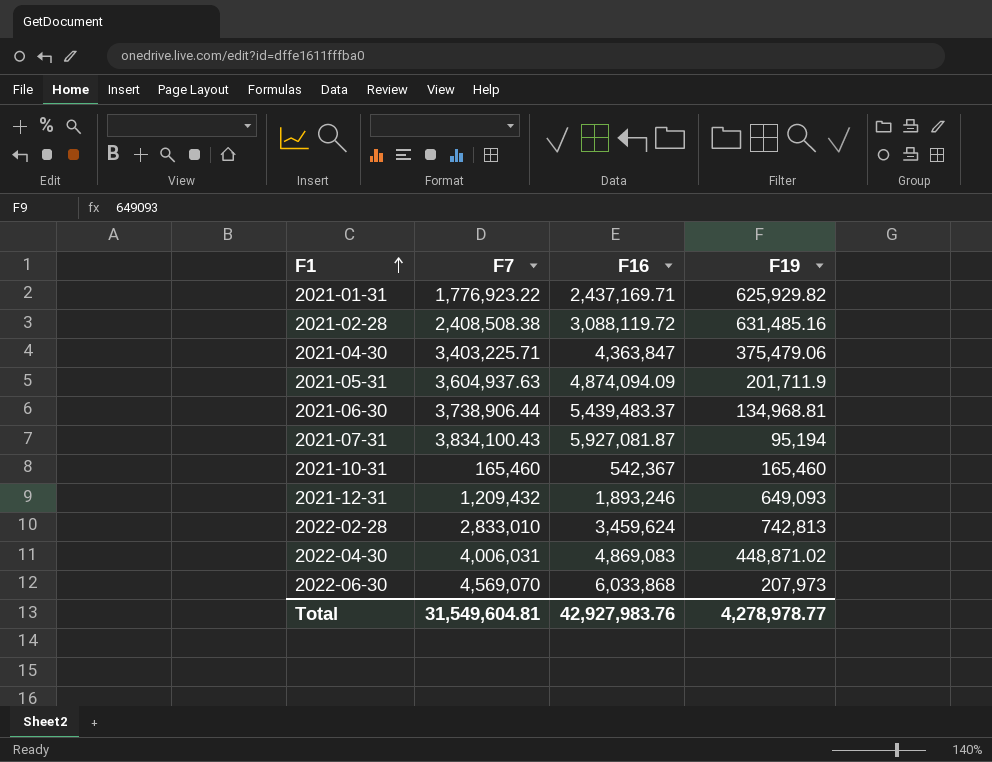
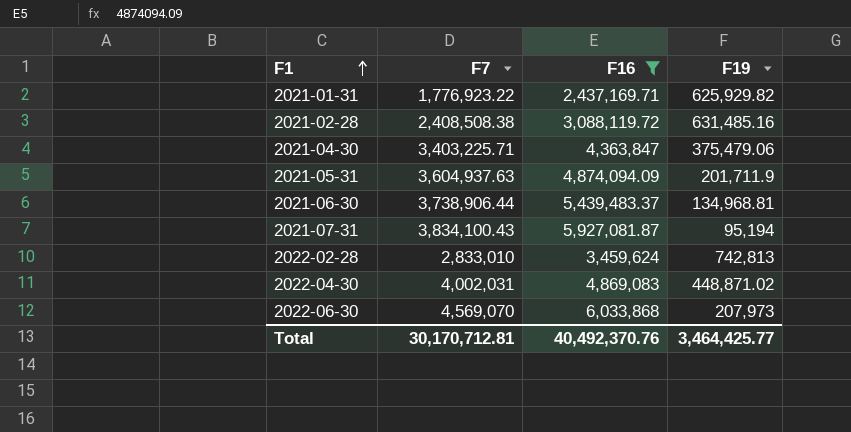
filter: none -> F16 >= 2,437,169.71
2022-04-30 | F7: 4,006,031 -> 4,002,031
Total | F7: 31,549,604.81 -> 30,170,712.81
Total | F16: 42,927,983.76 -> 40,492,370.76
Total | F19: 4,278,978.77 -> 3,464,425.77

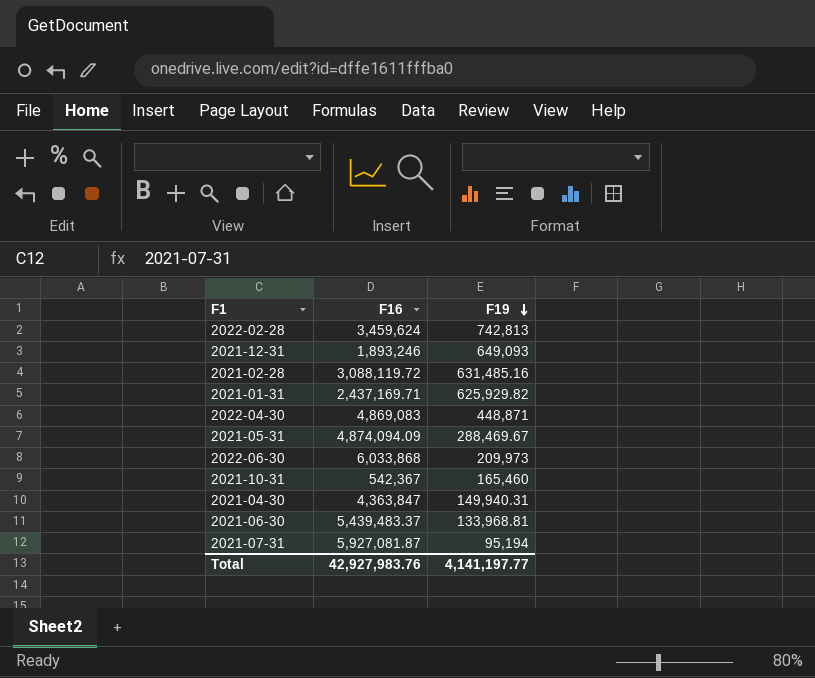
filter: F16 >= 2,437,169.71 -> none
row order: F1 ascending -> F19 descending
column F7 | position: 2 -> none
2022-04-30 | F19: 448,871.02 -> 448,871
2021-05-31 | F19: 201,711.9 -> 288,469.67
2022-06-30 | F19: 207,973 -> 209,973
2021-04-30 | F19: 375,479.06 -> 149,940.31
2021-06-30 | F19: 134,968.81 -> 133,968.81
Total | F16: 40,492,370.76 -> 42,927,983.76
Total | F19: 3,464,425.77 -> 4,141,197.77

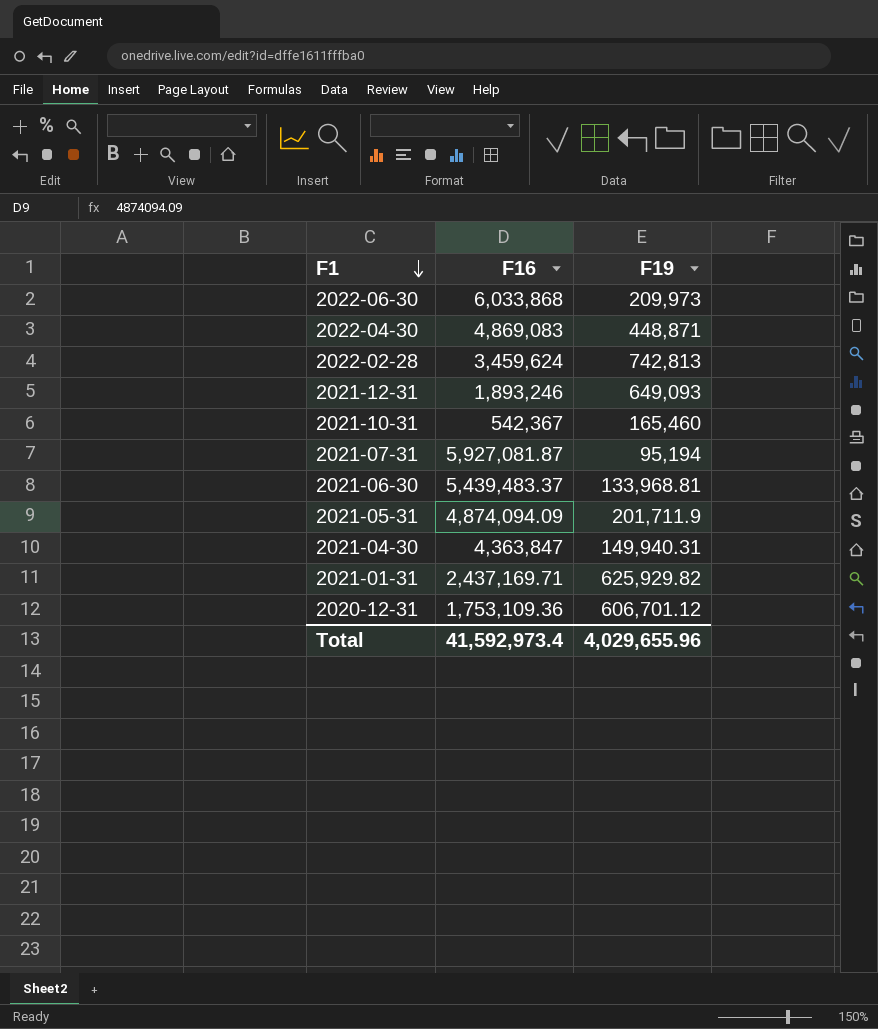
row order: F19 descending -> F1 descending
row 2021-02-28: 3,088,119.72 | 631,485.16 -> none
2021-05-31 | F19: 288,469.67 -> 201,711.9
row 2020-12-31: none -> 1,753,109.36 | 606,701.12
Total | F16: 42,927,983.76 -> 41,592,973.4
Total | F19: 4,141,197.77 -> 4,029,655.96

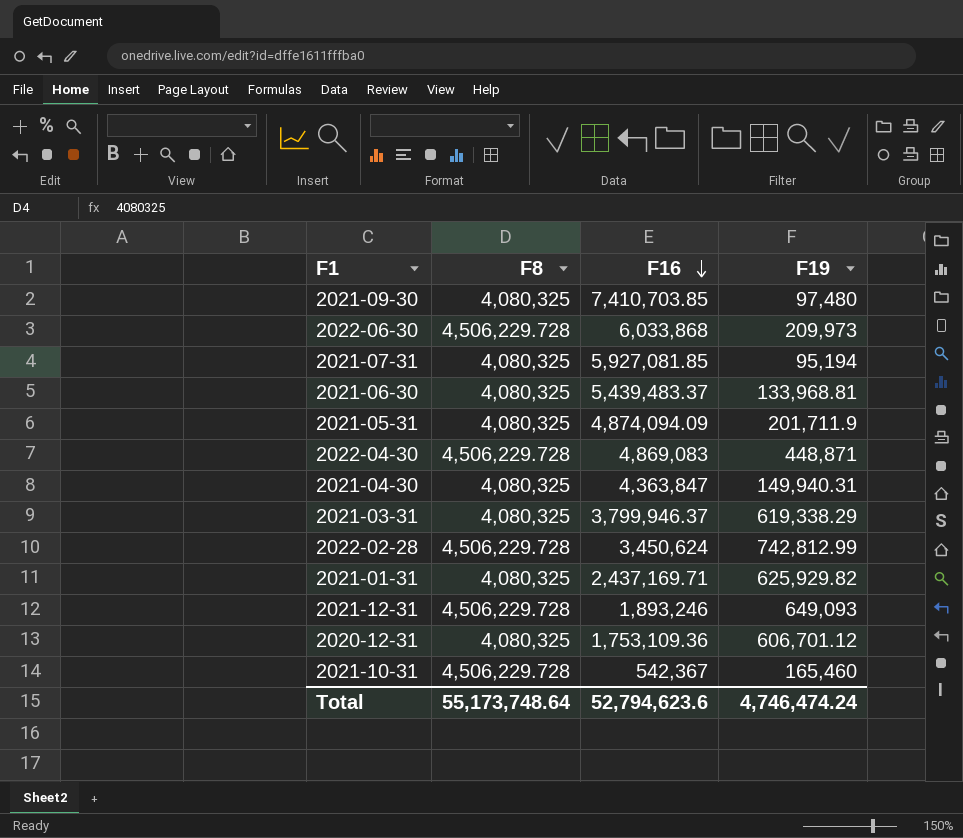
row order: F1 descending -> F16 descending
column F8 | position: none -> 2
row 2021-09-30: none -> 4,080,325 | 7,410,703.85 | 97,480
2021-07-31 | F16: 5,927,081.87 -> 5,927,081.85
row 2021-03-31: none -> 4,080,325 | 3,799,946.37 | 619,338.29
2022-02-28 | F16: 3,459,624 -> 3,450,624
2022-02-28 | F19: 742,813 -> 742,812.99
Total | F16: 41,592,973.4 -> 52,794,623.6
Total | F19: 4,029,655.96 -> 4,746,474.24

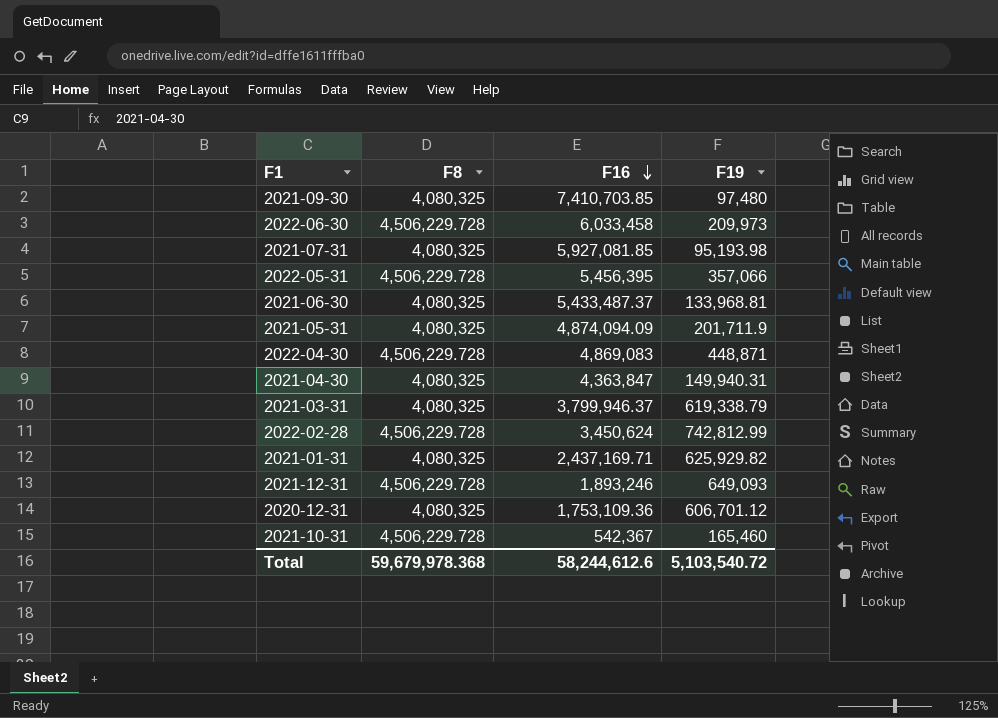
2022-06-30 | F16: 6,033,868 -> 6,033,458
2021-07-31 | F19: 95,194 -> 95,193.98
row 2022-05-31: none -> 4,506,229.728 | 5,456,395 | 357,066
2021-06-30 | F16: 5,439,483.37 -> 5,433,487.37
2021-03-31 | F19: 619,338.29 -> 619,338.79
Total | F8: 55,173,748.64 -> 59,679,978.368
Total | F16: 52,794,623.6 -> 58,244,612.6
Total | F19: 4,746,474.24 -> 5,103,540.72

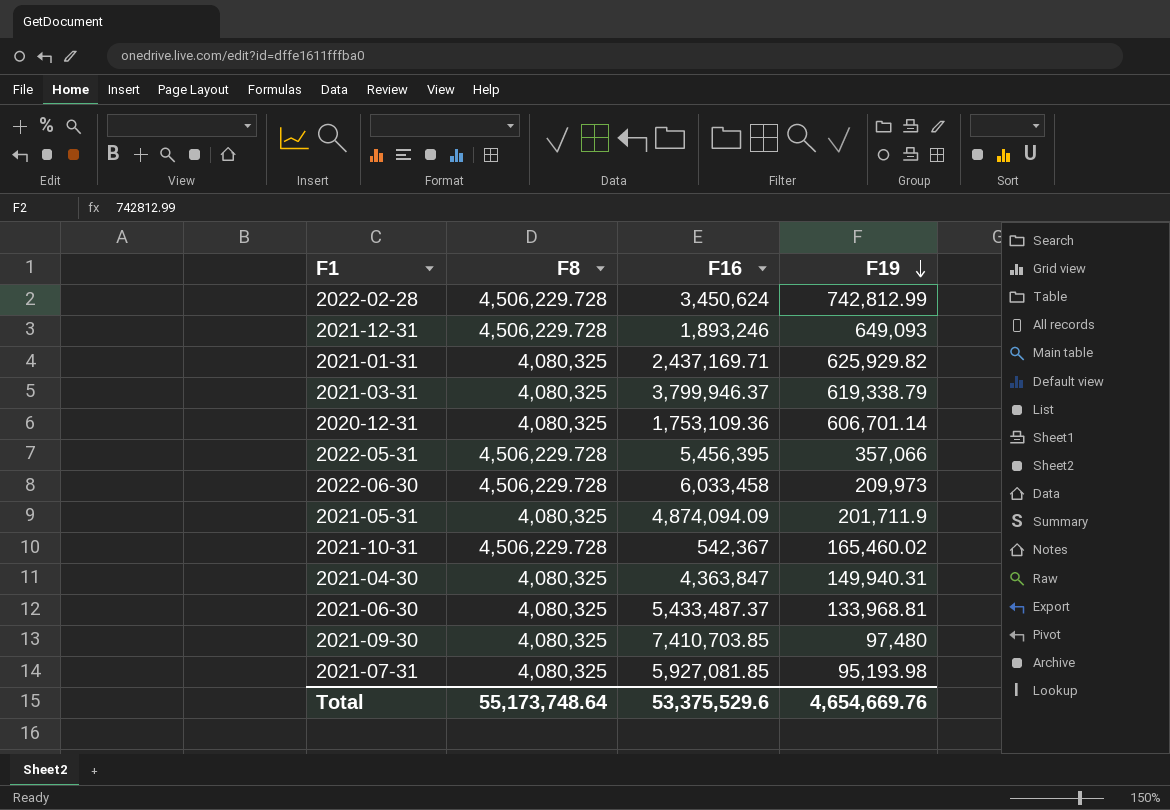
row order: F16 descending -> F19 descending
row 2022-04-30: 4,506,229.728 | 4,869,083 | 448,871 -> none
2020-12-31 | F19: 606,701.12 -> 606,701.14
2021-10-31 | F19: 165,460 -> 165,460.02
Total | F8: 59,679,978.368 -> 55,173,748.64
Total | F16: 58,244,612.6 -> 53,375,529.6
Total | F19: 5,103,540.72 -> 4,654,669.76

